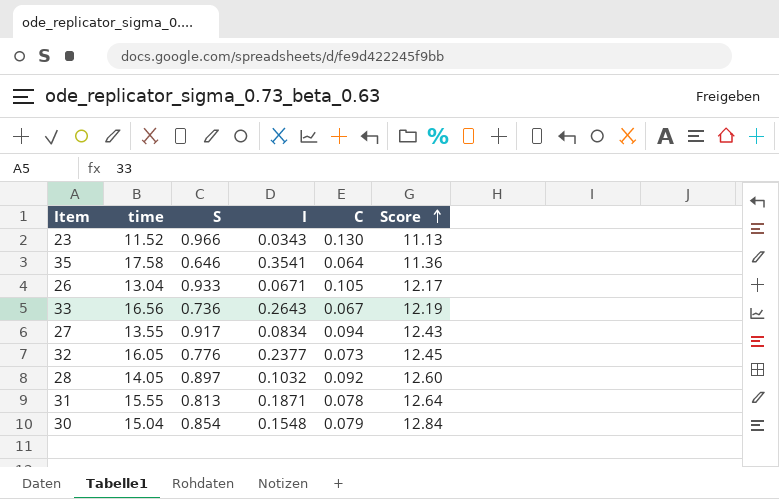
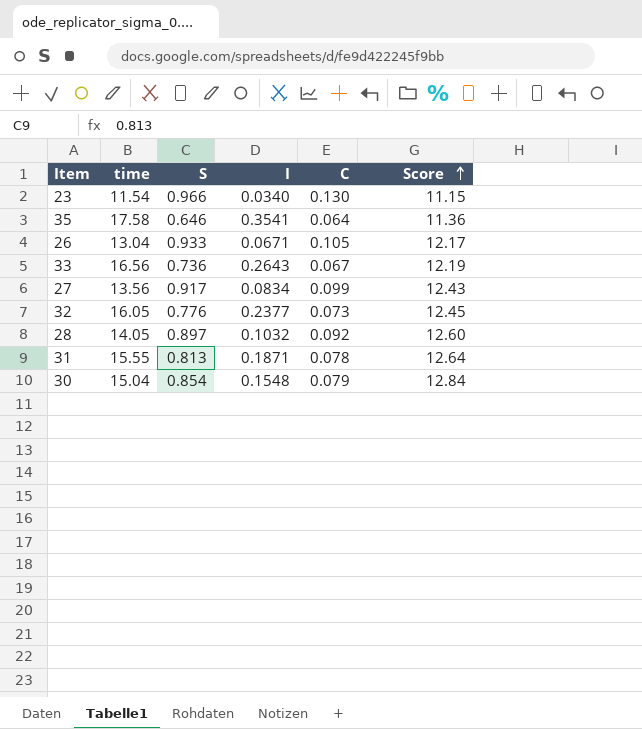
23 | time: 11.52 -> 11.54
23 | I: 0.0343 -> 0.0340
23 | Score: 11.13 -> 11.15
27 | time: 13.55 -> 13.56
27 | C: 0.094 -> 0.099

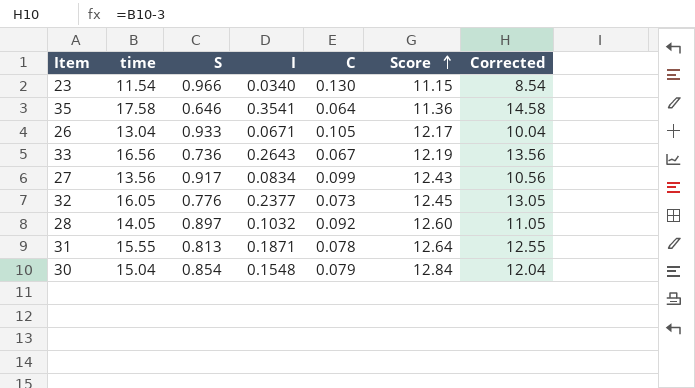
column Corrected | formula: none -> [time] - 3

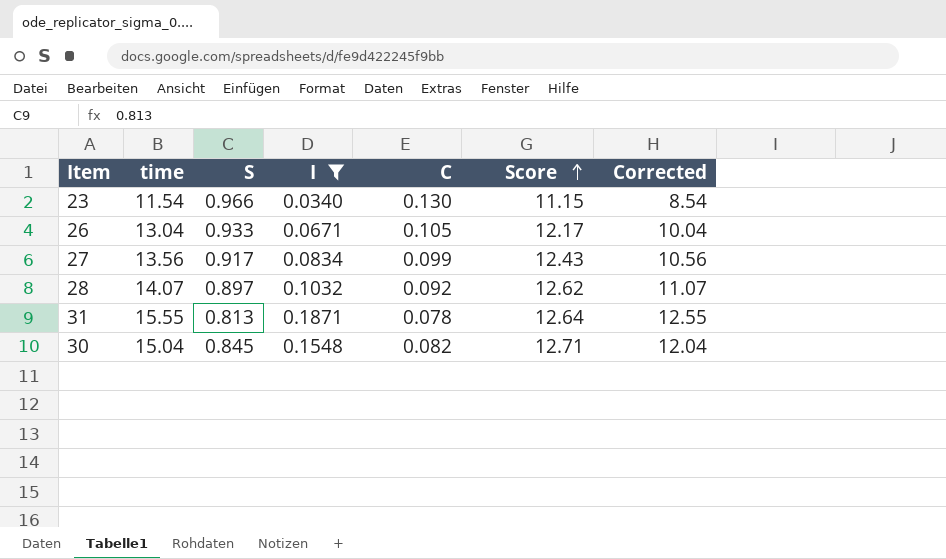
filter: none -> I <= 0.1871
28 | time: 14.05 -> 14.07
28 | Score: 12.60 -> 12.62
28 | Corrected: 11.05 -> 11.07
30 | S: 0.854 -> 0.845
30 | C: 0.079 -> 0.082
30 | Score: 12.84 -> 12.71

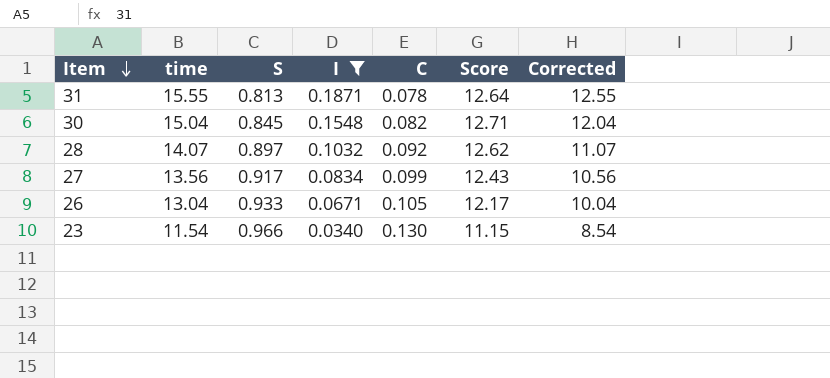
row order: Score ascending -> Item descending

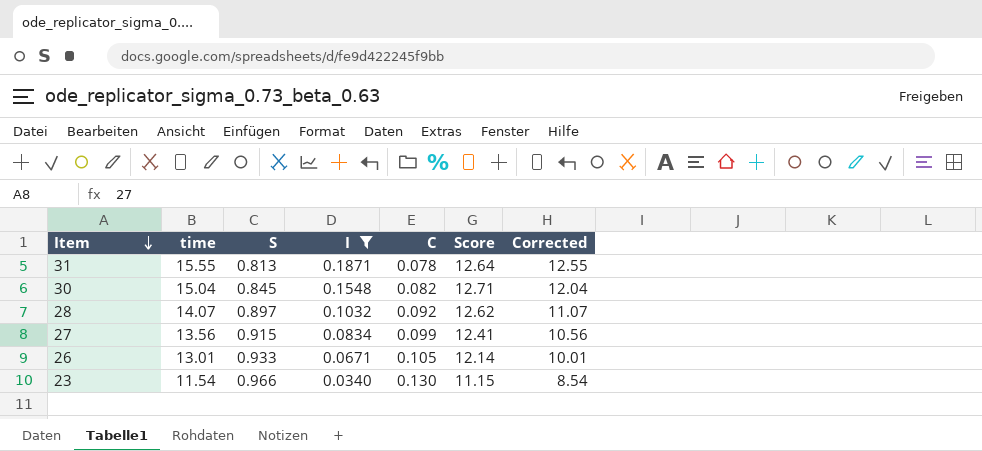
27 | S: 0.917 -> 0.915
27 | Score: 12.43 -> 12.41
26 | time: 13.04 -> 13.01
26 | Score: 12.17 -> 12.14
26 | Corrected: 10.04 -> 10.01

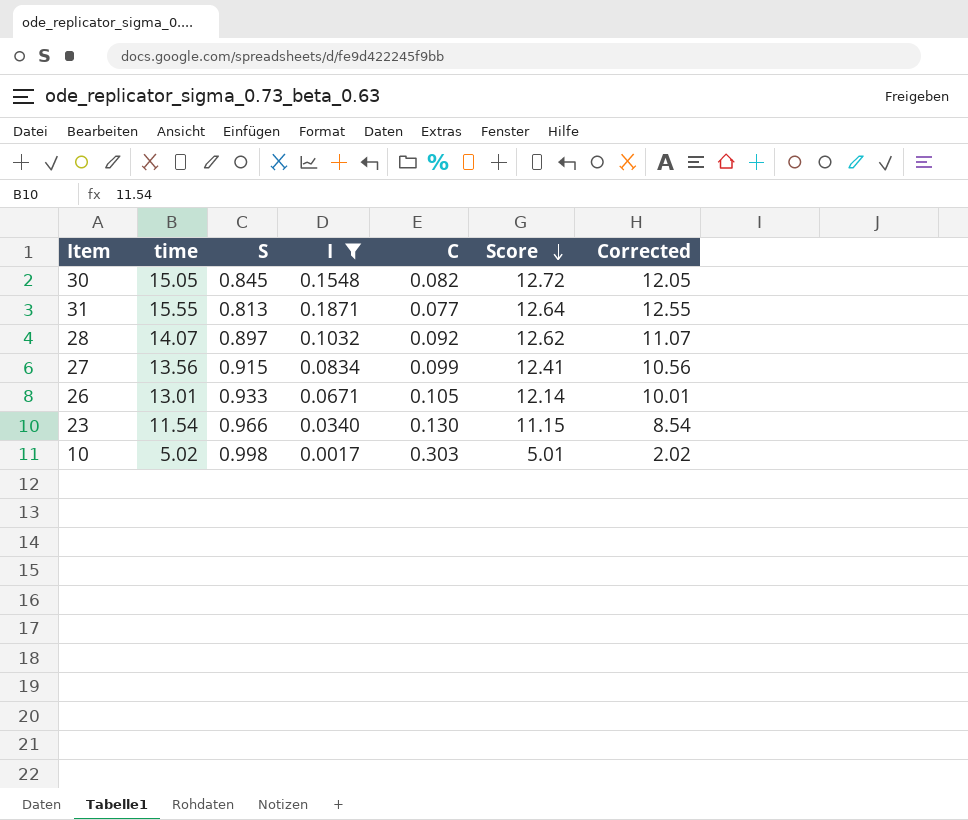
row order: Item descending -> Score descending
30 | time: 15.04 -> 15.05
30 | Score: 12.71 -> 12.72
30 | Corrected: 12.04 -> 12.05
31 | C: 0.078 -> 0.077
row 10: none -> 5.02 | 0.998 | 0.0017 | 0.303 | 5.01 | 2.02

